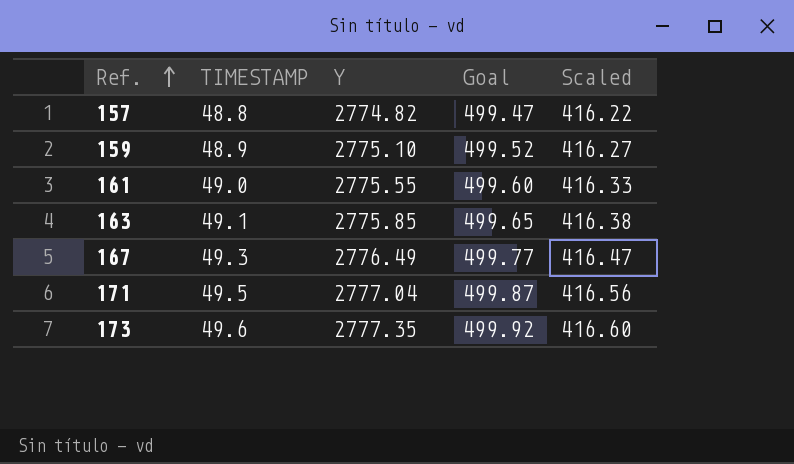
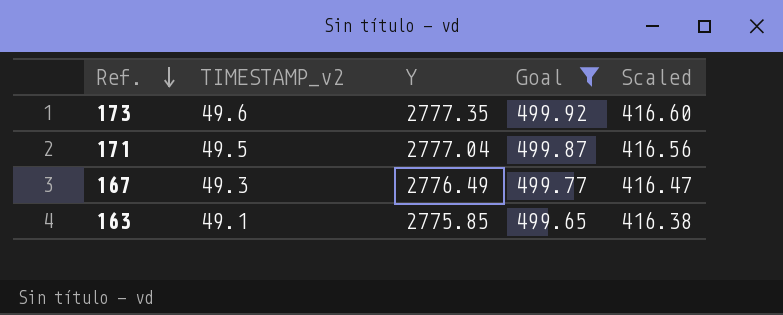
filter: none -> Goal >= 499.65
row order: Ref. ascending -> Ref. descending
column name: TIMESTAMP -> TIMESTAMP_v2

